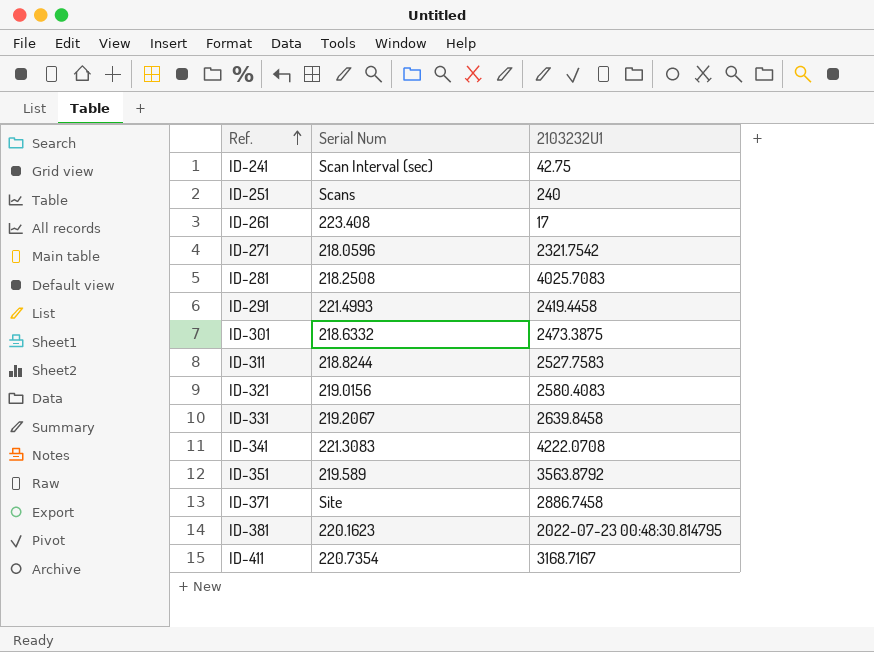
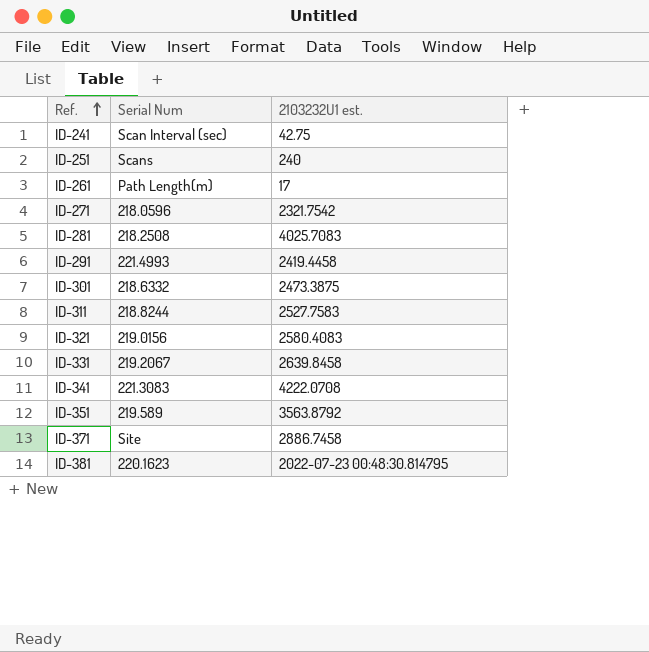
column name: 2103232U1 -> 2103232U1 est.
row ID-411: 220.7354 | 3168.7167 -> none
ID-261 | Serial Num: 223.408 -> Path Length(m)

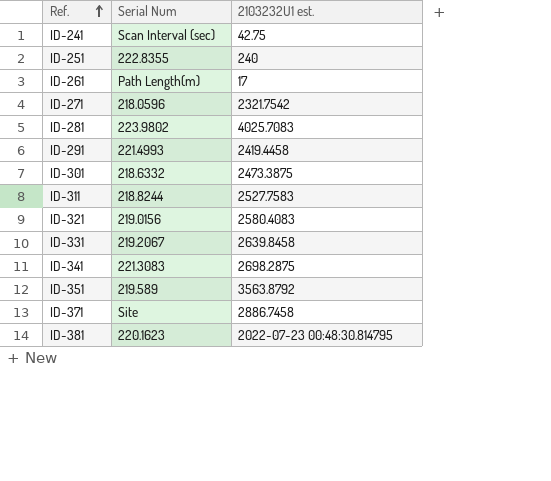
ID-251 | Serial Num: Scans -> 222.8355
ID-281 | Serial Num: 218.2508 -> 223.9802
ID-341 | 2103232U1 est.: 4222.0708 -> 2698.2875

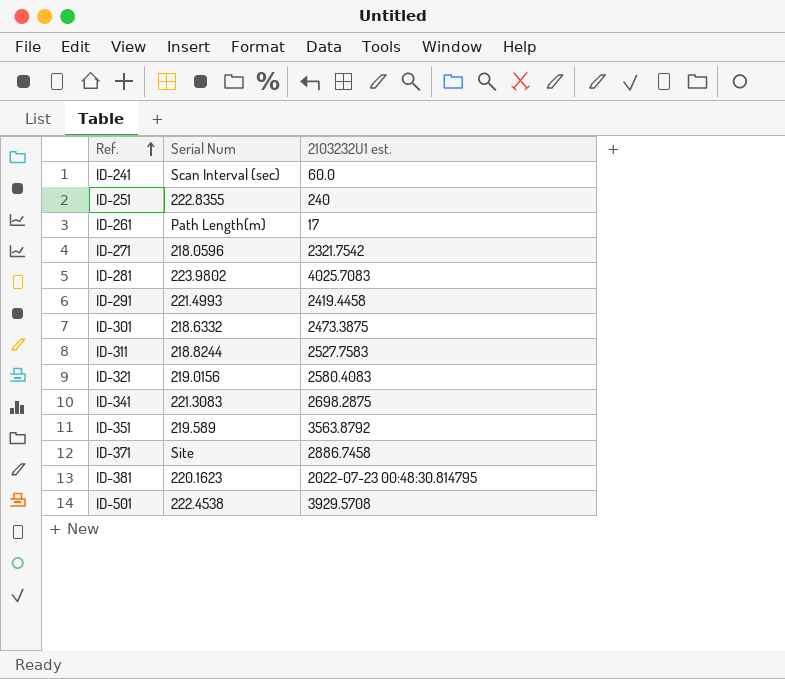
row ID-331: 219.2067 | 2639.8458 -> none
ID-241 | 2103232U1 est.: 42.75 -> 60.0
row ID-501: none -> 222.4538 | 3929.5708

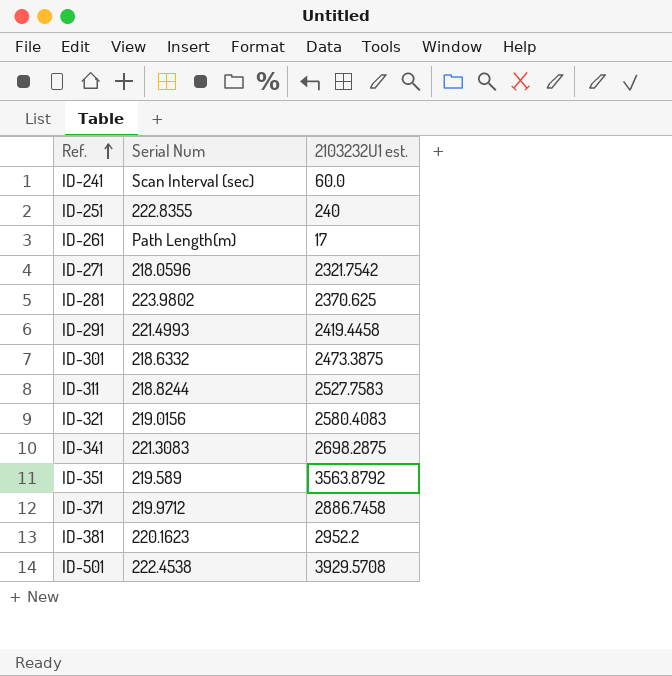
ID-281 | 2103232U1 est.: 4025.7083 -> 2370.625
ID-371 | Serial Num: Site -> 219.9712
ID-381 | 2103232U1 est.: 2022-07-23 00:48:30.814795 -> 2952.2

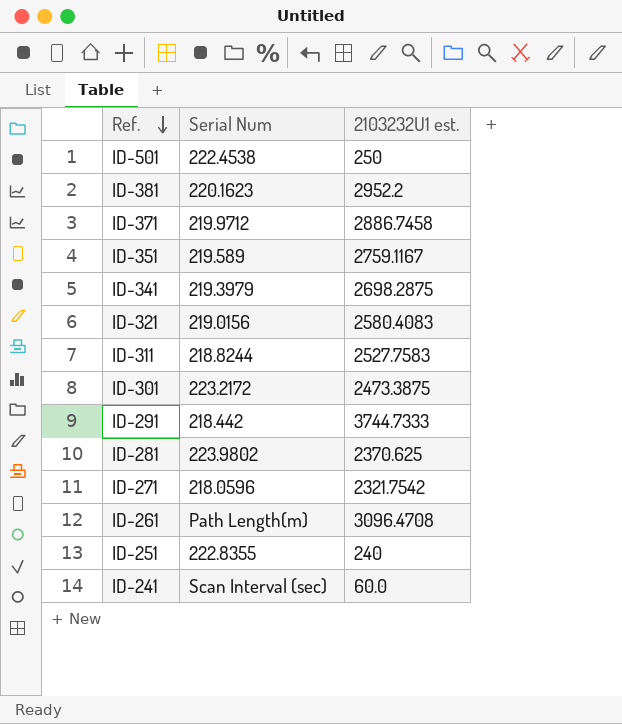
row order: Ref. ascending -> Ref. descending
ID-501 | 2103232U1 est.: 3929.5708 -> 250
ID-351 | 2103232U1 est.: 3563.8792 -> 2759.1167
ID-341 | Serial Num: 221.3083 -> 219.3979
ID-301 | Serial Num: 218.6332 -> 223.2172
ID-291 | Serial Num: 221.4993 -> 218.442
ID-291 | 2103232U1 est.: 2419.4458 -> 3744.7333
ID-261 | 2103232U1 est.: 17 -> 3096.4708

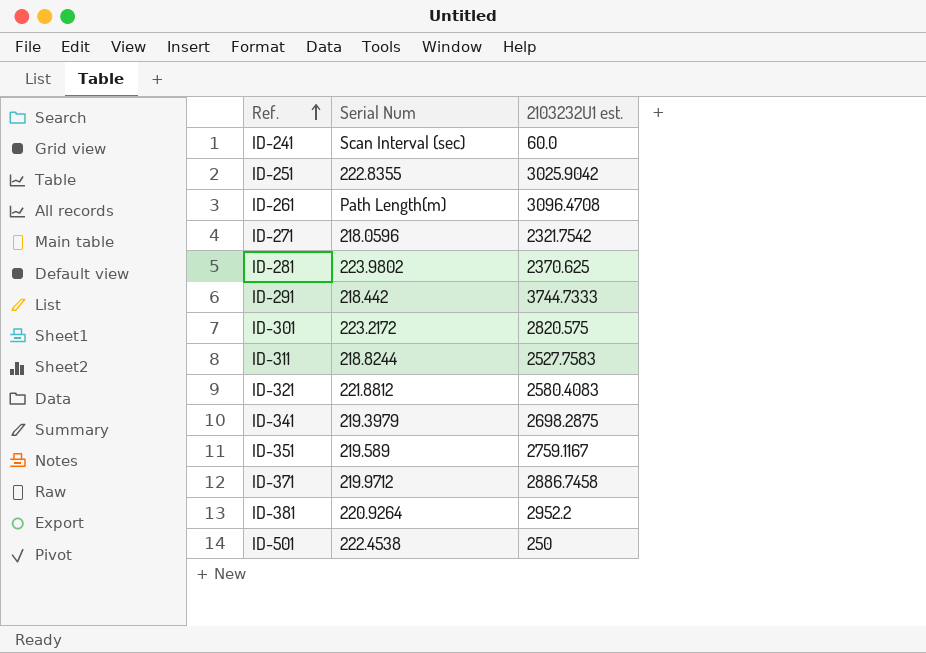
row order: Ref. descending -> Ref. ascending
ID-251 | 2103232U1 est.: 240 -> 3025.9042
ID-301 | 2103232U1 est.: 2473.3875 -> 2820.575
ID-321 | Serial Num: 219.0156 -> 221.8812
ID-381 | Serial Num: 220.1623 -> 220.9264

